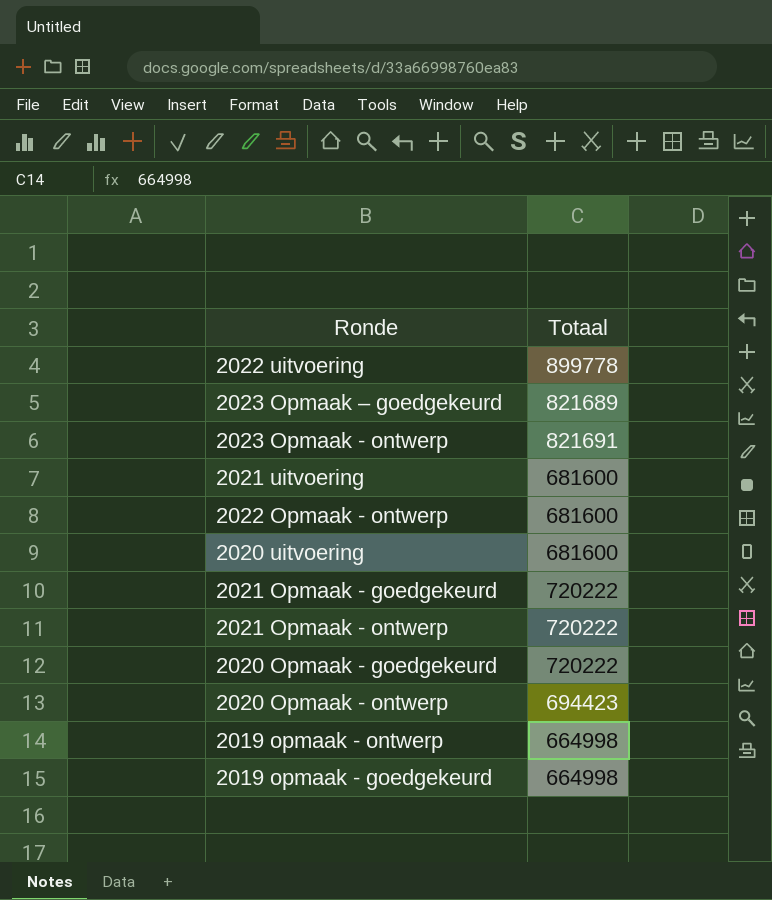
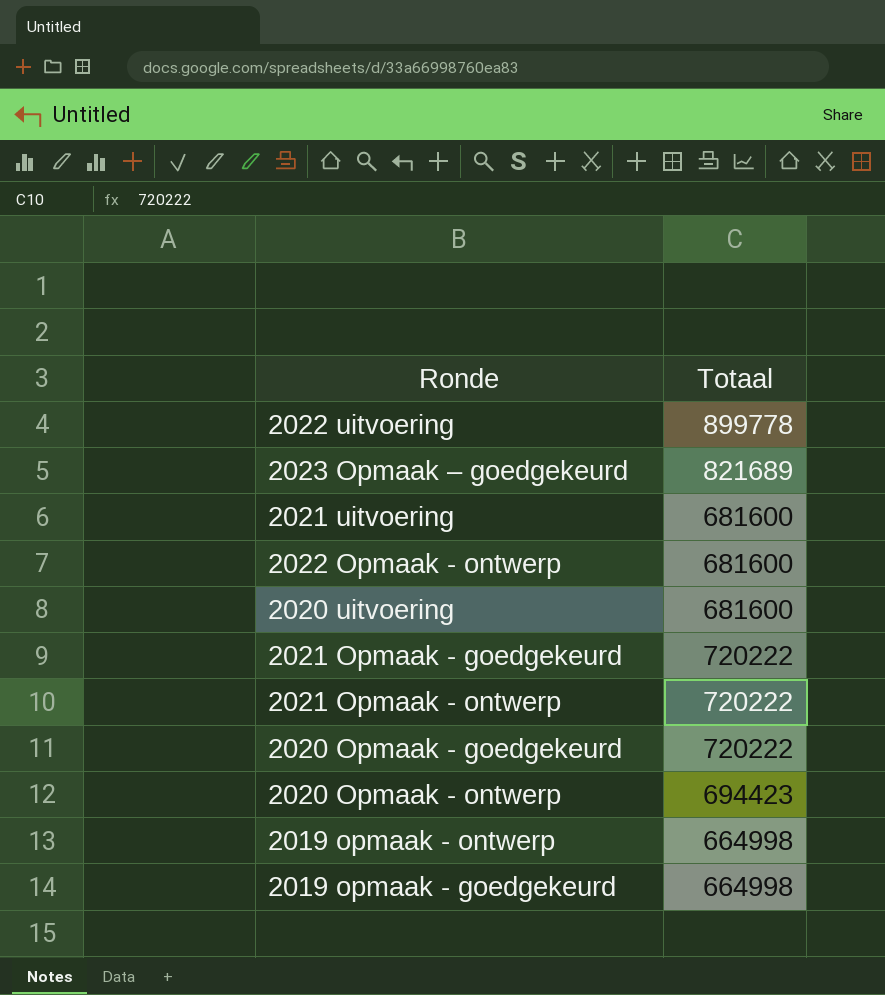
row 2023 Opmaak - ontwerp: 821691 -> none

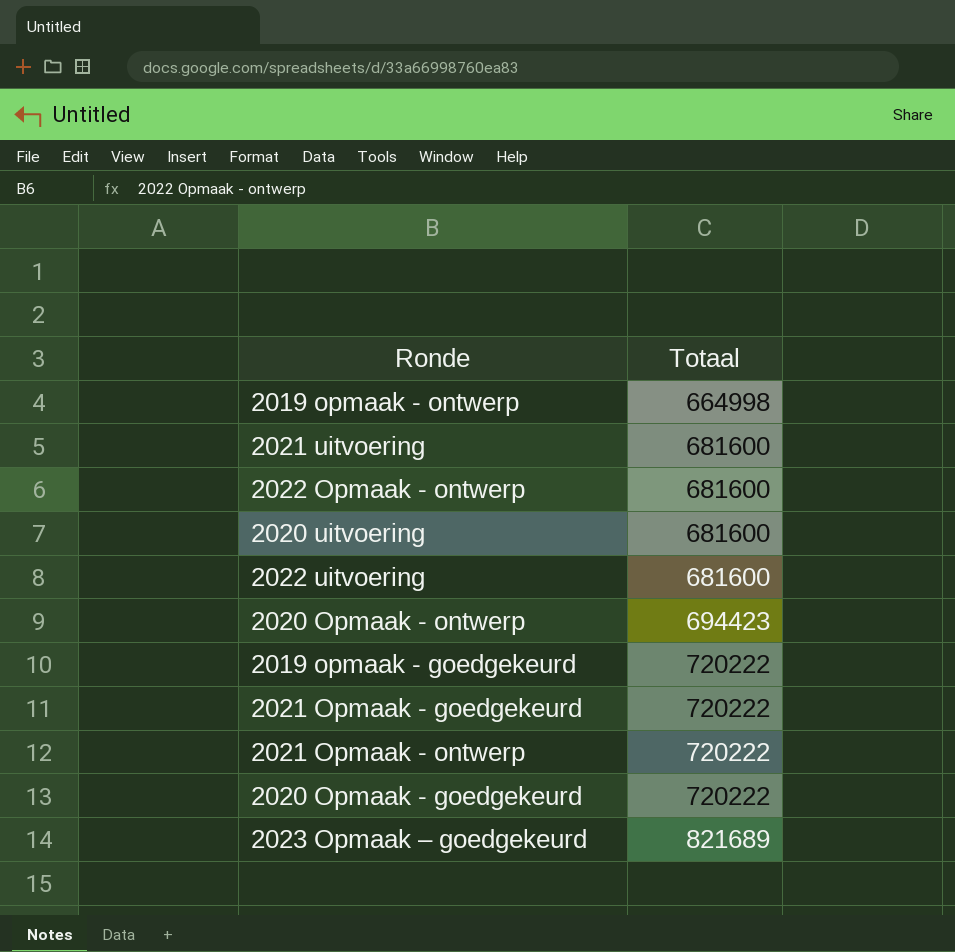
row order: none -> Totaal ascending
2022 uitvoering | Totaal: 899778 -> 681600
2019 opmaak - goedgekeurd | Totaal: 664998 -> 720222

